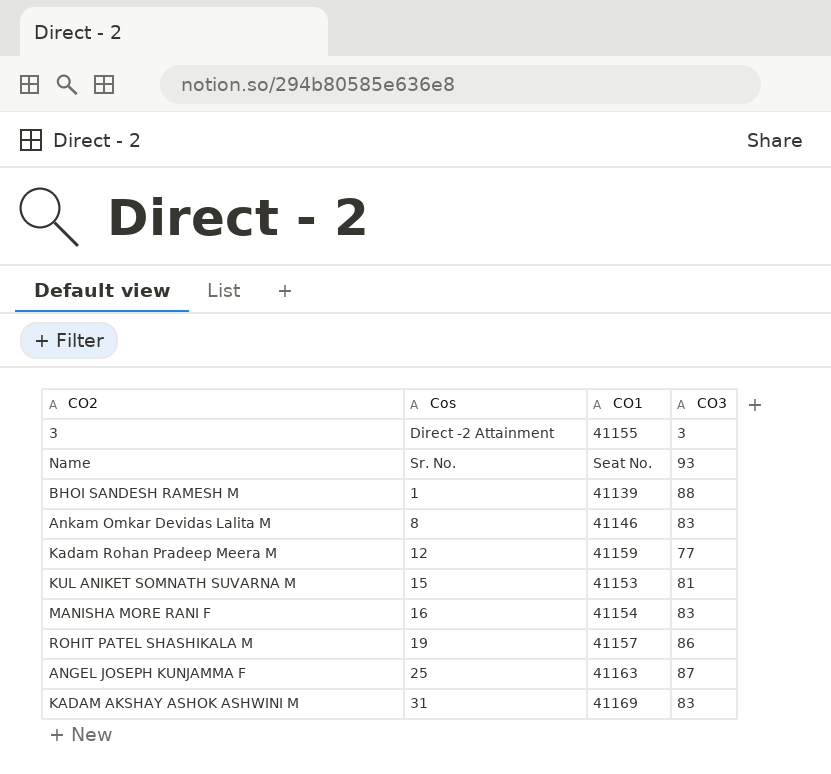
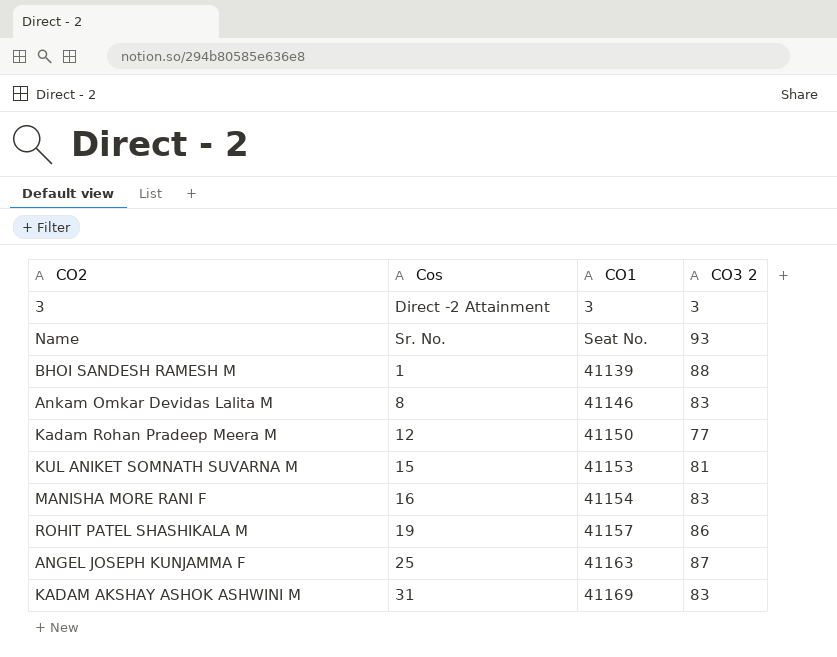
column name: CO3 -> CO3 2
3 | CO1: 41155 -> 3
Kadam Rohan Pradeep Meera M | CO1: 41159 -> 41150

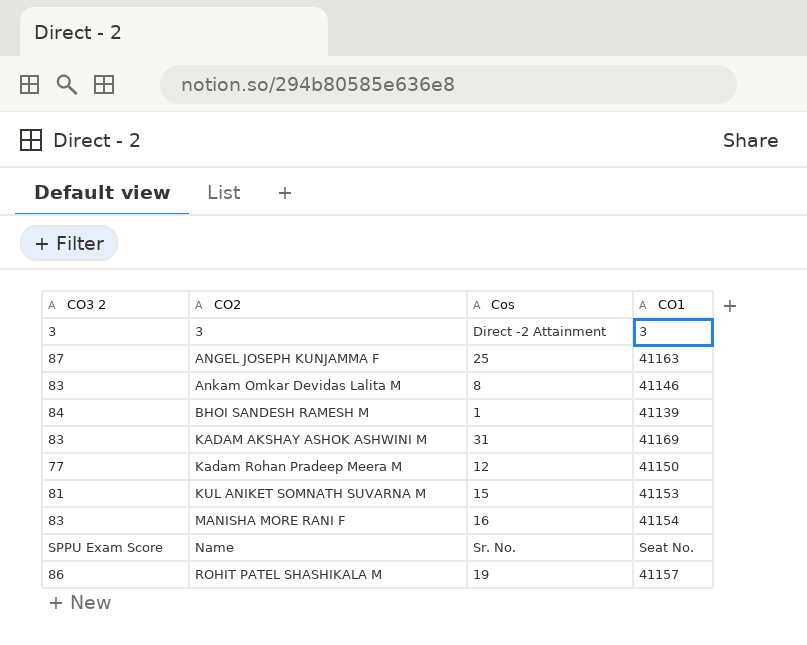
row order: none -> CO2 ascending
column CO3 2 | position: 4 -> 1
BHOI SANDESH RAMESH M | CO3 2: 88 -> 84
Name | CO3 2: 93 -> SPPU Exam Score

